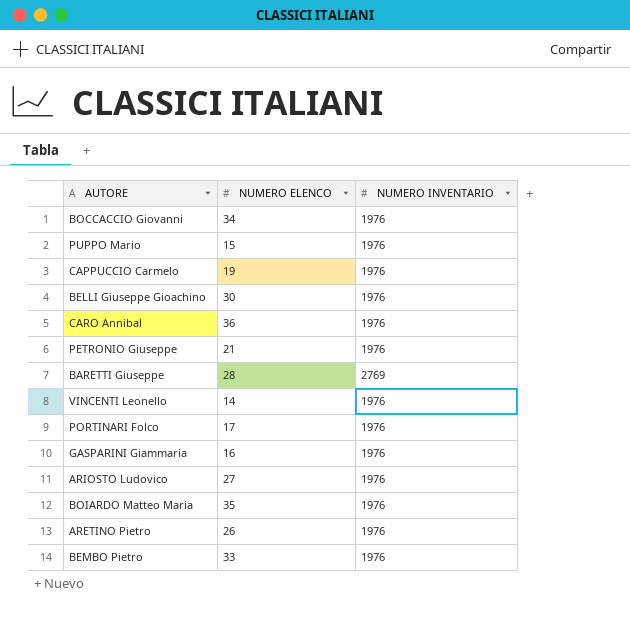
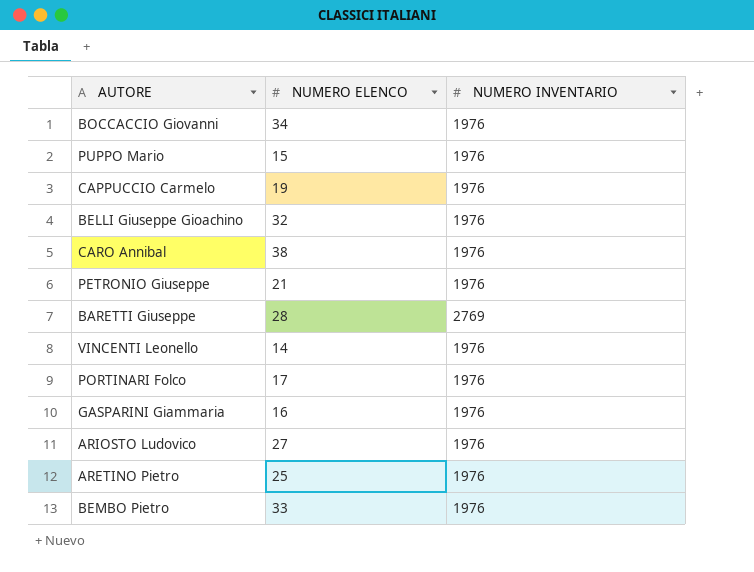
row BOIARDO Matteo Maria: 35 | 1976 -> none
BELLI Giuseppe Gioachino | NUMERO ELENCO: 30 -> 32
CARO Annibal | NUMERO ELENCO: 36 -> 38
ARETINO Pietro | NUMERO ELENCO: 26 -> 25

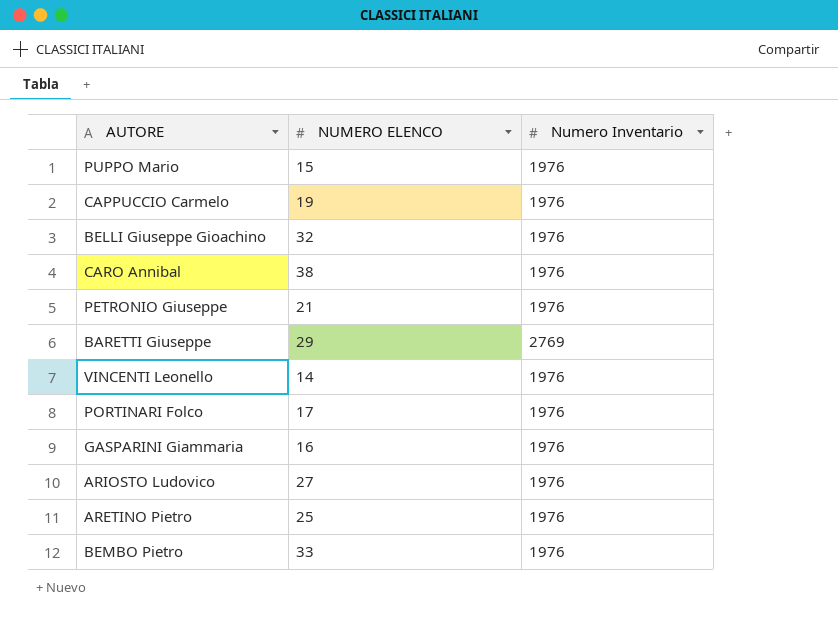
column name: NUMERO INVENTARIO -> Numero Inventario
row BOCCACCIO Giovanni: 34 | 1976 -> none
BARETTI Giuseppe | NUMERO ELENCO: 28 -> 29

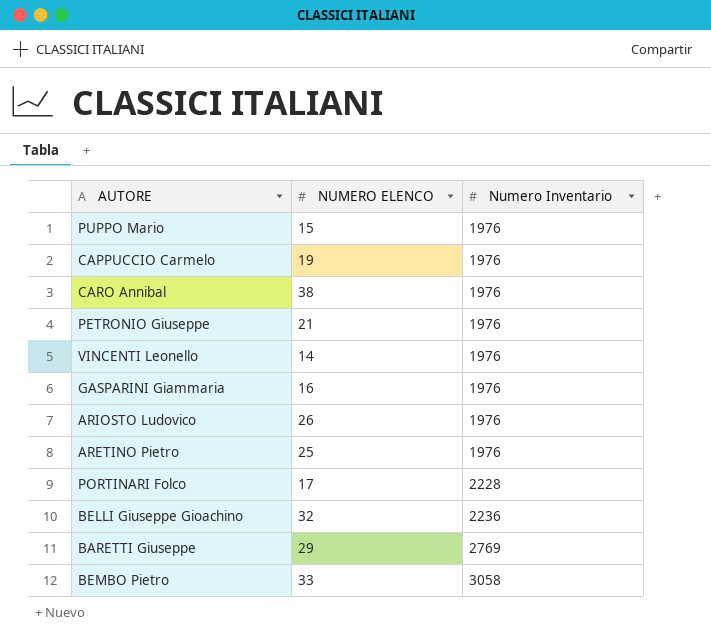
row order: none -> Numero Inventario ascending
ARIOSTO Ludovico | NUMERO ELENCO: 27 -> 26
PORTINARI Folco | Numero Inventario: 1976 -> 2228
BELLI Giuseppe Gioachino | Numero Inventario: 1976 -> 2236
BEMBO Pietro | Numero Inventario: 1976 -> 3058

